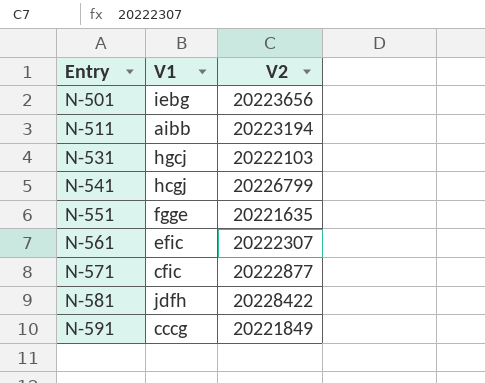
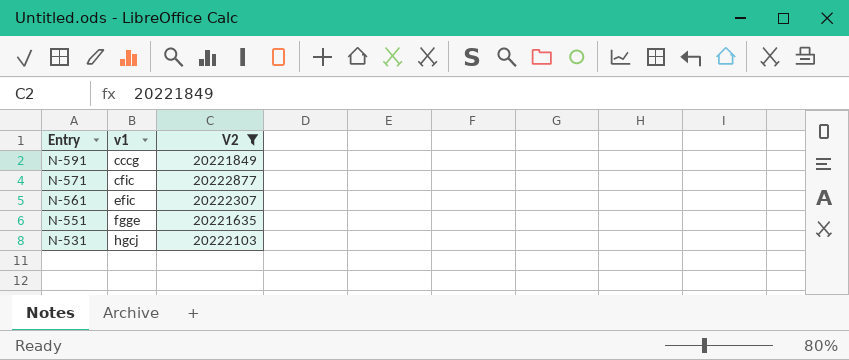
filter: none -> V2 <= 20222877
row order: Entry ascending -> Entry descending
column name: V1 -> v1

